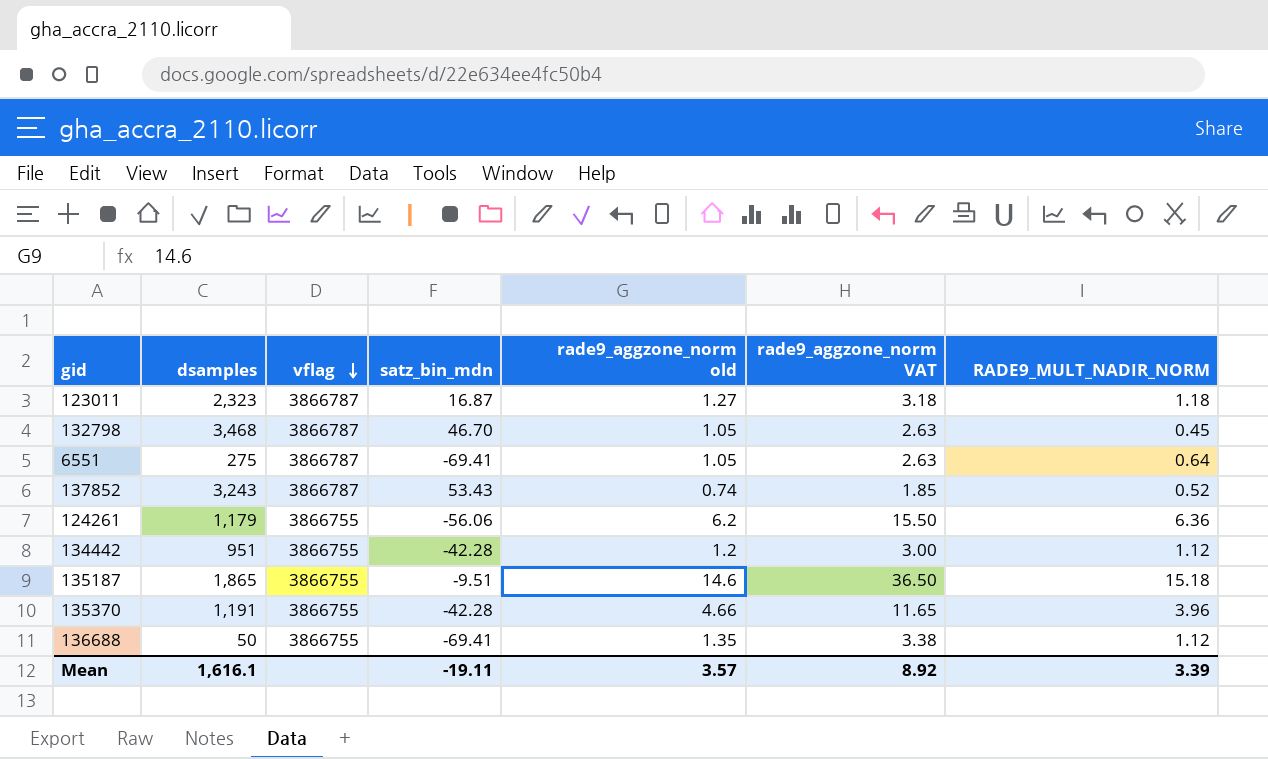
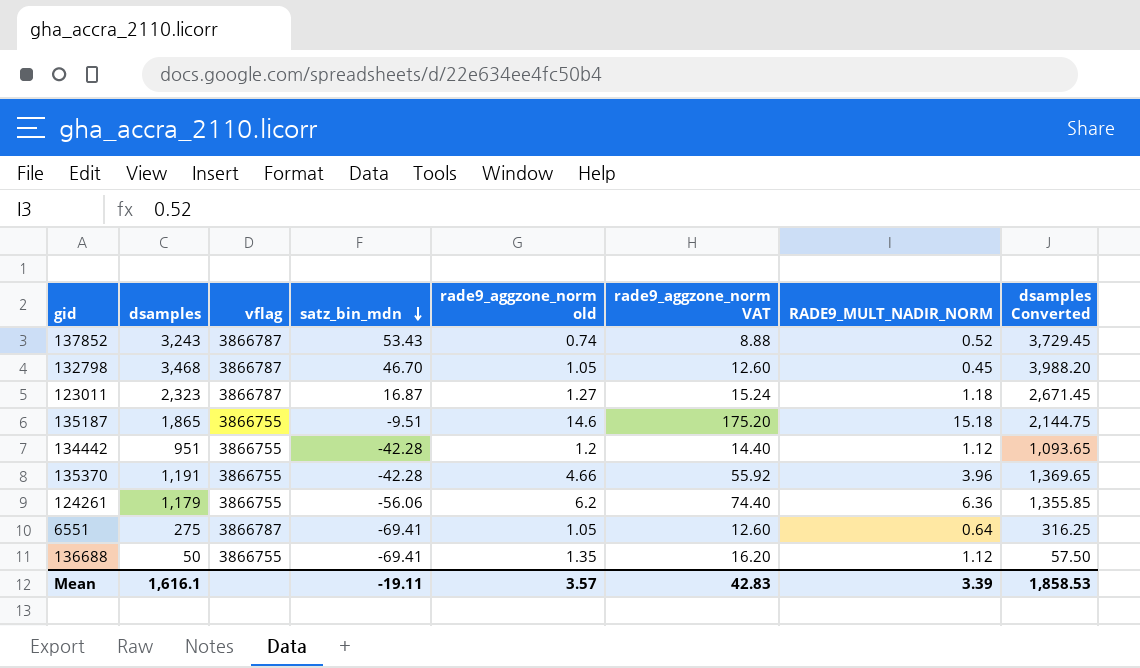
row order: vflag descending -> satz_bin_mdn descending
column rade9_aggzone_norm VAT | formula: [rade9_aggzone_norm old] * 2.5 -> [rade9_aggzone_norm old] * 12
column dsamples Converted | formula: none -> [dsamples] * 1.15
Mean | rade9_aggzone_norm VAT: 8.92 -> 42.83

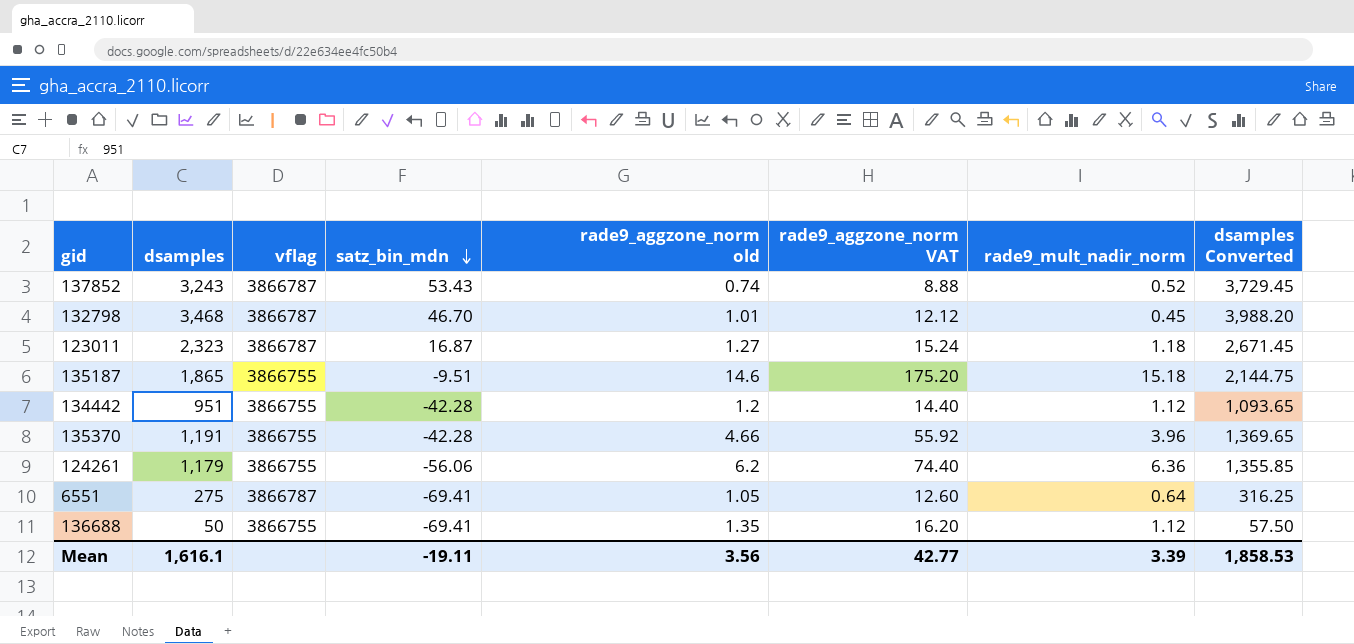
column name: RADE9_MULT_NADIR_NORM -> rade9_mult_nadir_norm
132798 | rade9_aggzone_norm old: 1.05 -> 1.01
132798 | rade9_aggzone_norm VAT: 12.60 -> 12.12
Mean | rade9_aggzone_norm old: 3.57 -> 3.56
Mean | rade9_aggzone_norm VAT: 42.83 -> 42.77

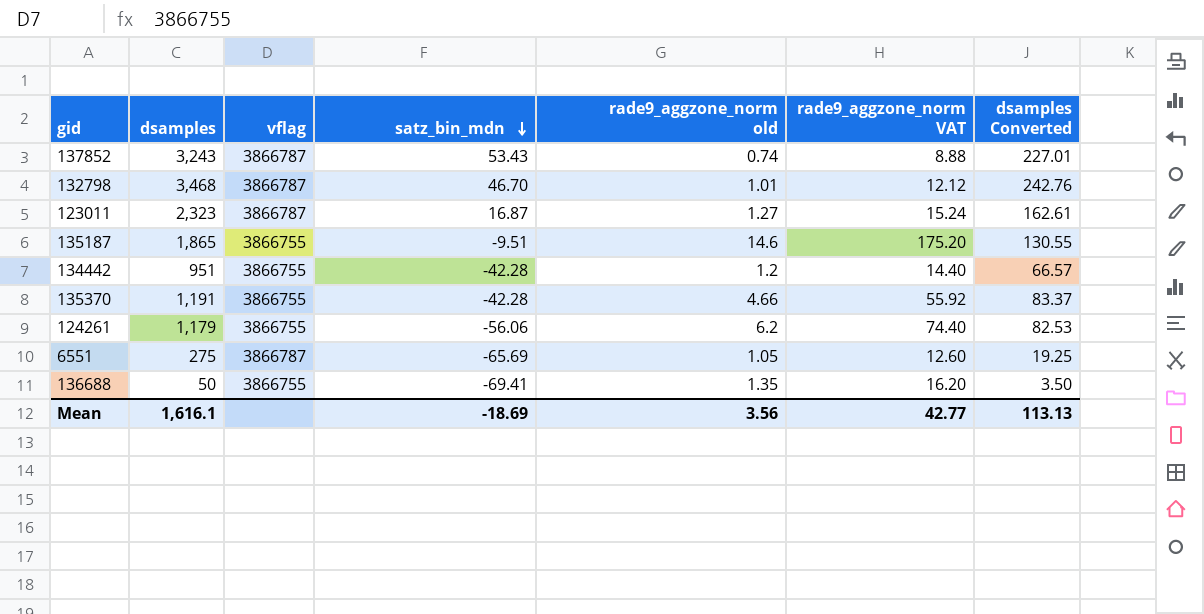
column rade9_mult_nadir_norm | position: 7 -> none
column dsamples Converted | formula: [dsamples] * 1.15 -> [dsamples] * 0.07
6551 | satz_bin_mdn: -69.41 -> -65.69
Mean | satz_bin_mdn: -19.11 -> -18.69
Mean | dsamples Converted: 1,858.53 -> 113.13

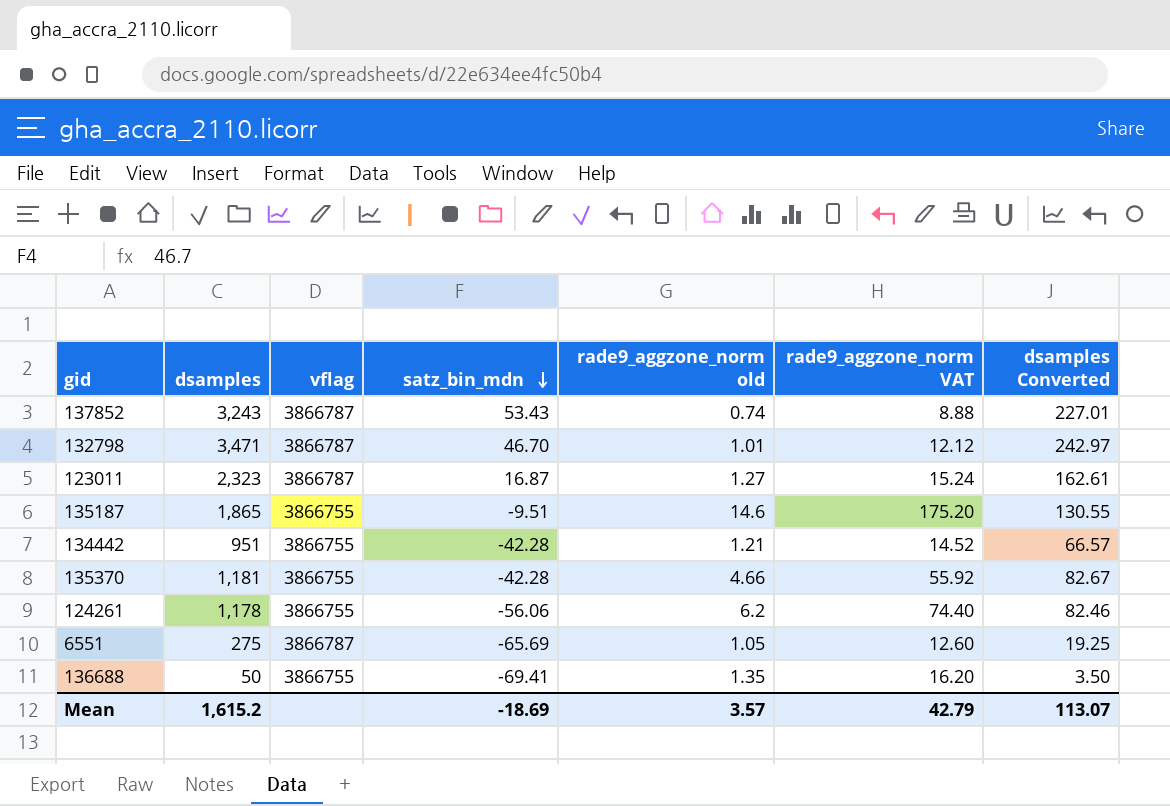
132798 | dsamples: 3,468 -> 3,471
132798 | dsamples Converted: 242.76 -> 242.97
134442 | rade9_aggzone_norm old: 1.2 -> 1.21
134442 | rade9_aggzone_norm VAT: 14.40 -> 14.52
135370 | dsamples: 1,191 -> 1,181
135370 | dsamples Converted: 83.37 -> 82.67
124261 | dsamples: 1,179 -> 1,178
124261 | dsamples Converted: 82.53 -> 82.46
Mean | dsamples: 1,616.1 -> 1,615.2
Mean | rade9_aggzone_norm old: 3.56 -> 3.57
Mean | rade9_aggzone_norm VAT: 42.77 -> 42.79
Mean | dsamples Converted: 113.13 -> 113.07

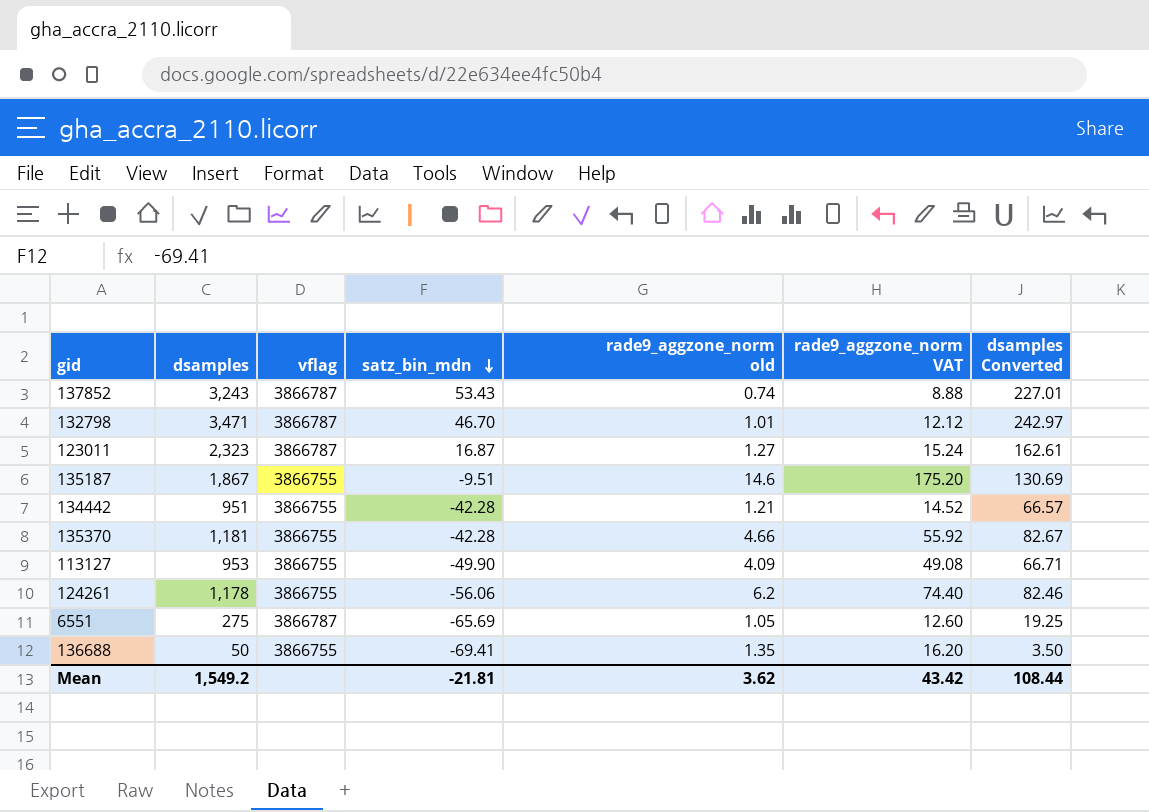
135187 | dsamples: 1,865 -> 1,867
135187 | dsamples Converted: 130.55 -> 130.69
row 113127: none -> 953 | 3866755 | -49.90 | 4.09 | 49.08 | 66.71
Mean | dsamples: 1,615.2 -> 1,549.2
Mean | satz_bin_mdn: -18.69 -> -21.81
Mean | rade9_aggzone_norm old: 3.57 -> 3.62
Mean | rade9_aggzone_norm VAT: 42.79 -> 43.42
Mean | dsamples Converted: 113.07 -> 108.44

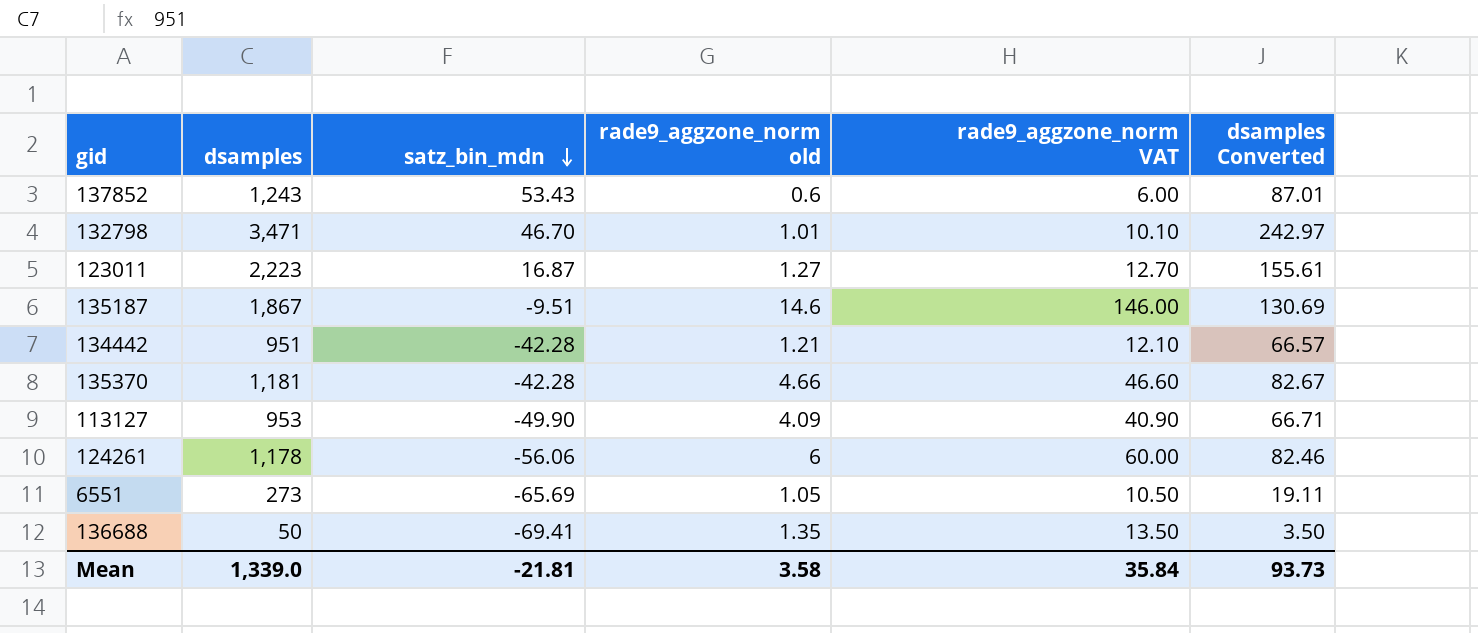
column vflag | position: 3 -> none
column rade9_aggzone_norm VAT | formula: [rade9_aggzone_norm old] * 12 -> [rade9_aggzone_norm old] * 10
137852 | dsamples: 3,243 -> 1,243
137852 | rade9_aggzone_norm old: 0.74 -> 0.6
137852 | dsamples Converted: 227.01 -> 87.01
123011 | dsamples: 2,323 -> 2,223
123011 | dsamples Converted: 162.61 -> 155.61
124261 | rade9_aggzone_norm old: 6.2 -> 6
6551 | dsamples: 275 -> 273
6551 | dsamples Converted: 19.25 -> 19.11
Mean | dsamples: 1,549.2 -> 1,339.0
Mean | rade9_aggzone_norm old: 3.62 -> 3.58
Mean | rade9_aggzone_norm VAT: 43.42 -> 35.84
Mean | dsamples Converted: 108.44 -> 93.73

